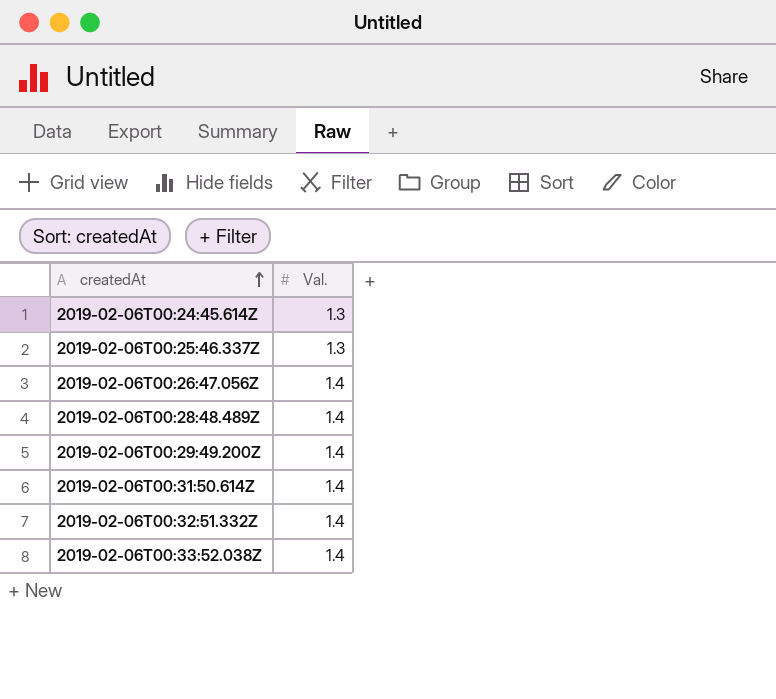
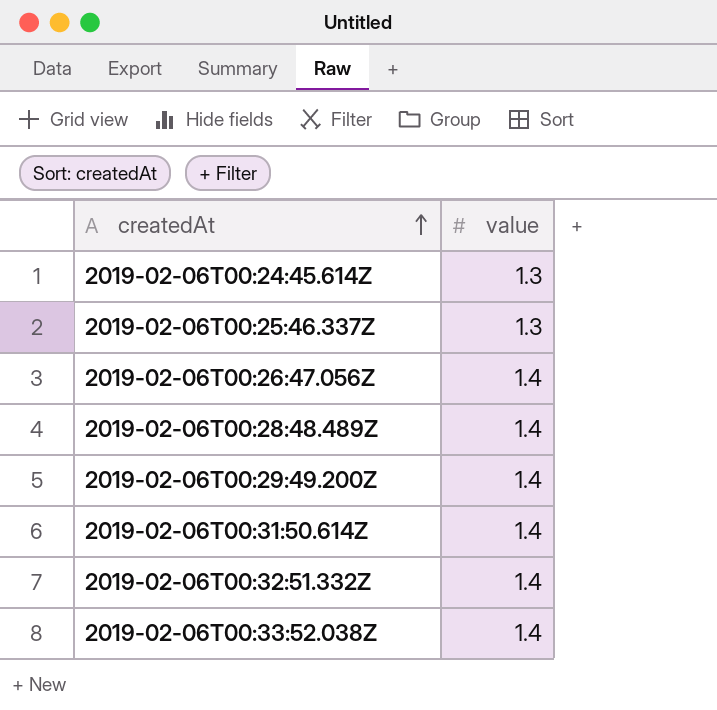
column name: Val. -> value

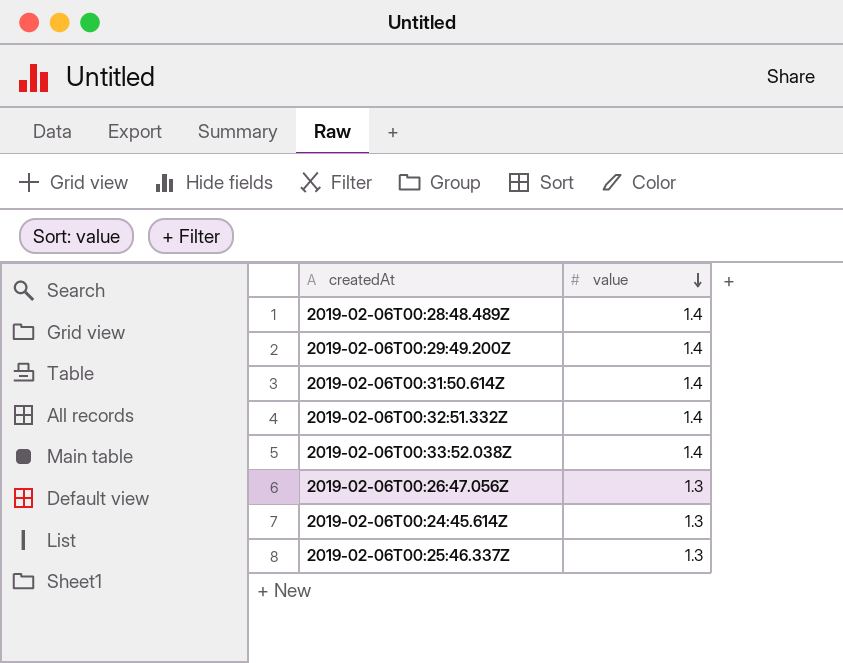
row order: createdAt ascending -> value descending
2019-02-06T00:26:47.056Z | value: 1.4 -> 1.3

